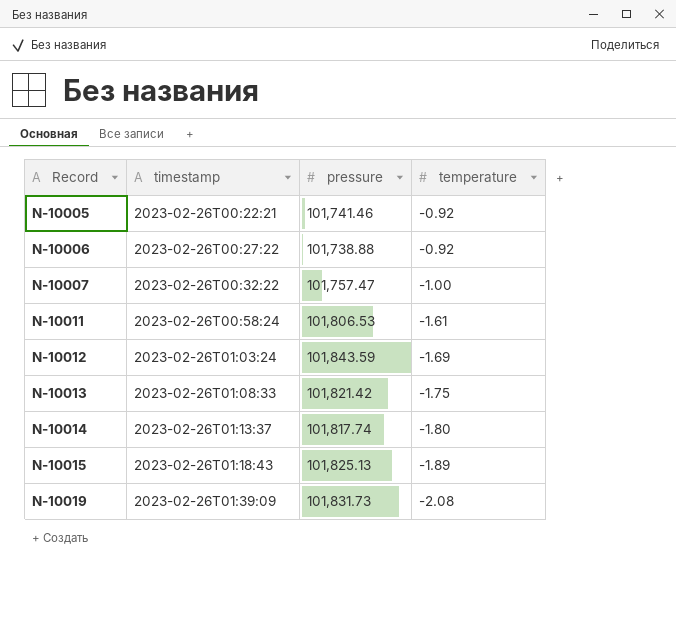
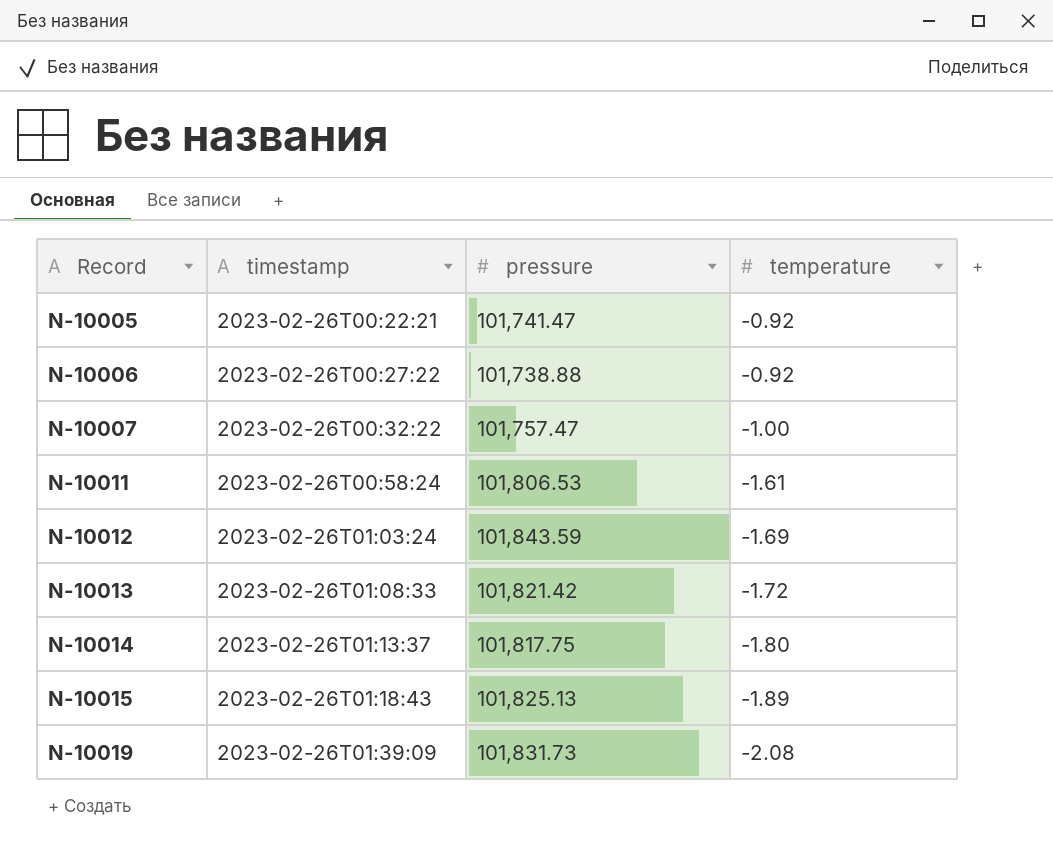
N-10005 | pressure: 101,741.46 -> 101,741.47
N-10013 | temperature: -1.75 -> -1.72
N-10014 | pressure: 101,817.74 -> 101,817.75

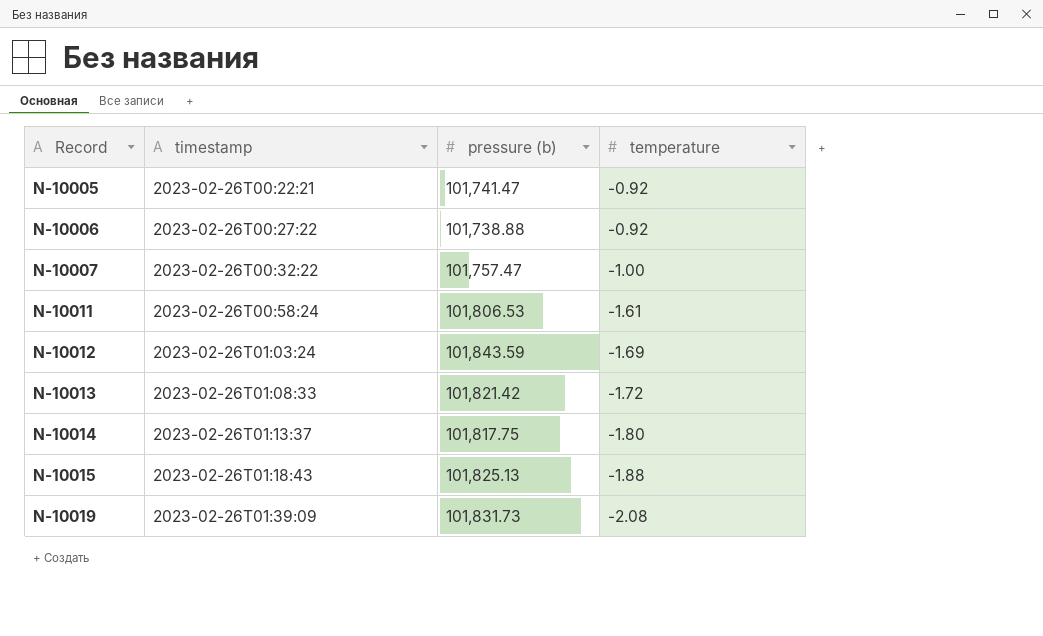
column name: pressure -> pressure (b)
N-10015 | temperature: -1.89 -> -1.88

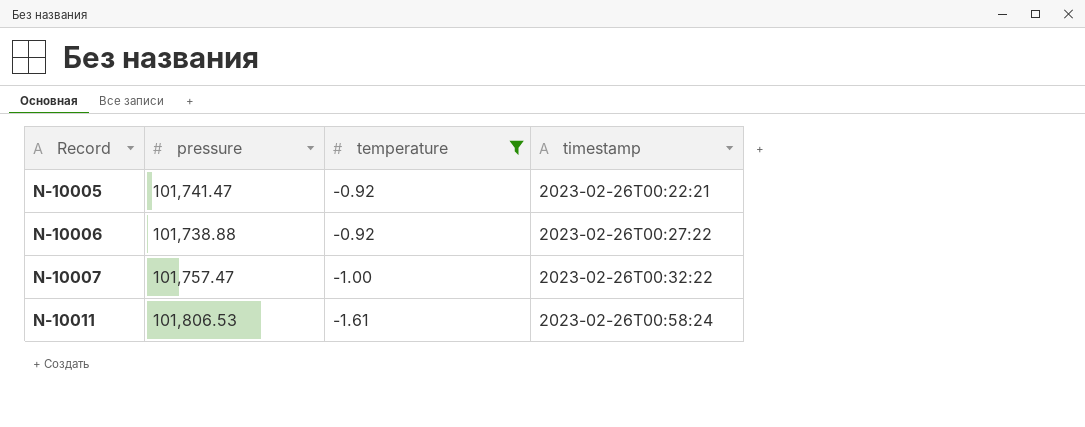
filter: none -> temperature >= -1.61
column name: pressure (b) -> pressure
column timestamp | position: 2 -> 4

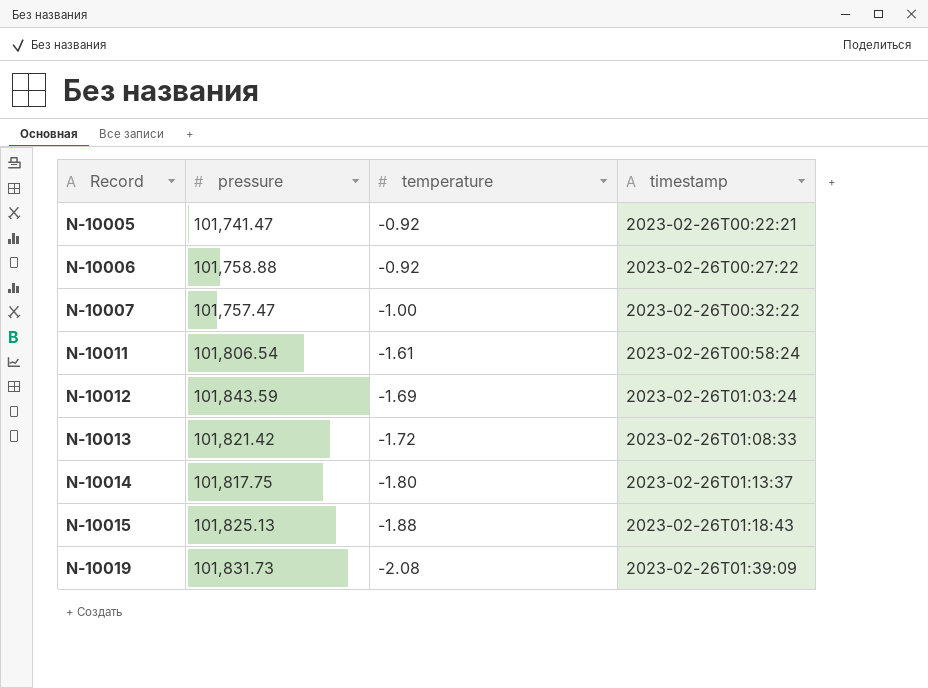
filter: temperature >= -1.61 -> none
N-10006 | pressure: 101,738.88 -> 101,758.88
N-10011 | pressure: 101,806.53 -> 101,806.54

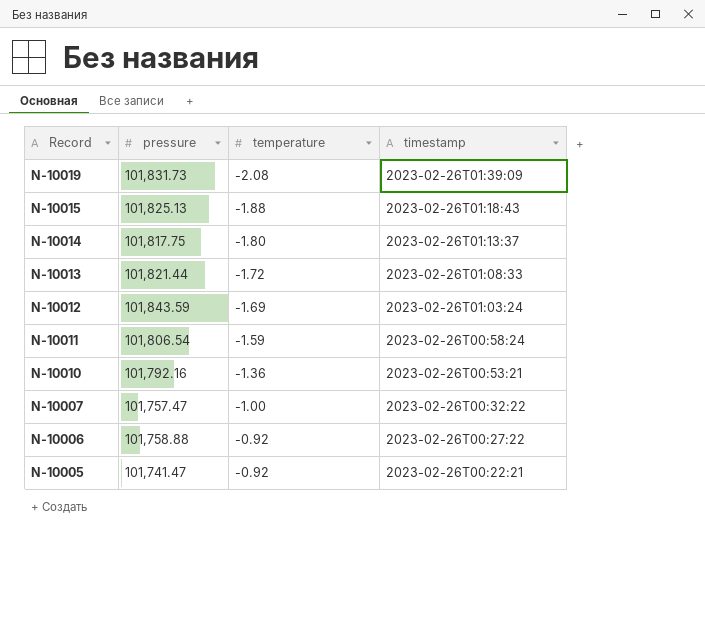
row order: Record ascending -> Record descending
N-10013 | pressure: 101,821.42 -> 101,821.44
N-10011 | temperature: -1.61 -> -1.59
row N-10010: none -> 101,792.16 | -1.36 | 2023-02-26T00:53:21

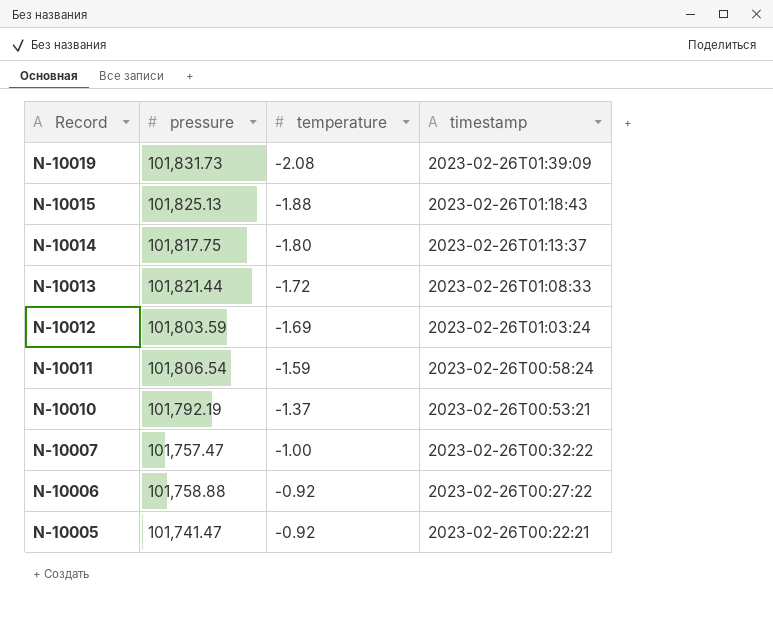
N-10012 | pressure: 101,843.59 -> 101,803.59
N-10010 | pressure: 101,792.16 -> 101,792.19
N-10010 | temperature: -1.36 -> -1.37

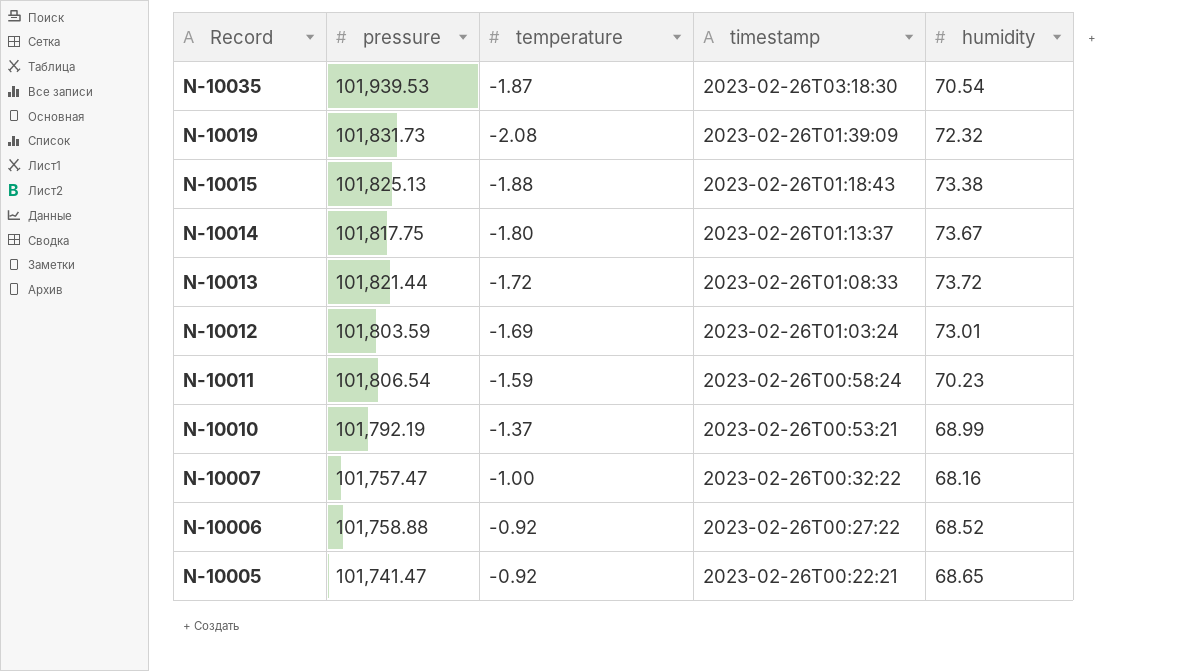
column humidity | position: none -> 5
row N-10035: none -> 101,939.53 | -1.87 | 2023-02-26T03:18:30 | 70.54

